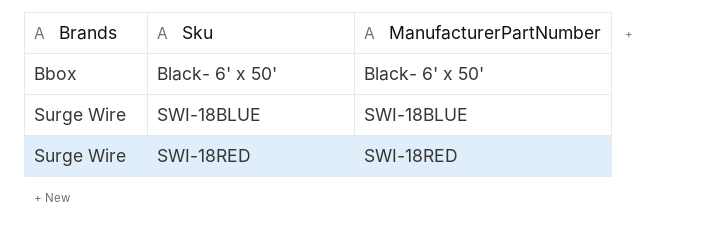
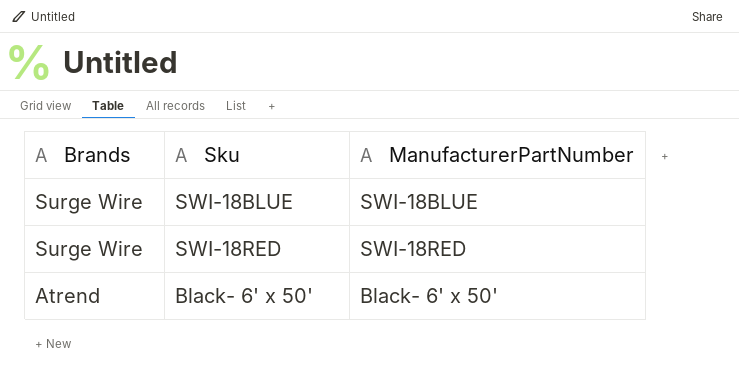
row order: Brands ascending -> Brands descending
Black- 6' x 50' | Brands: Bbox -> Atrend

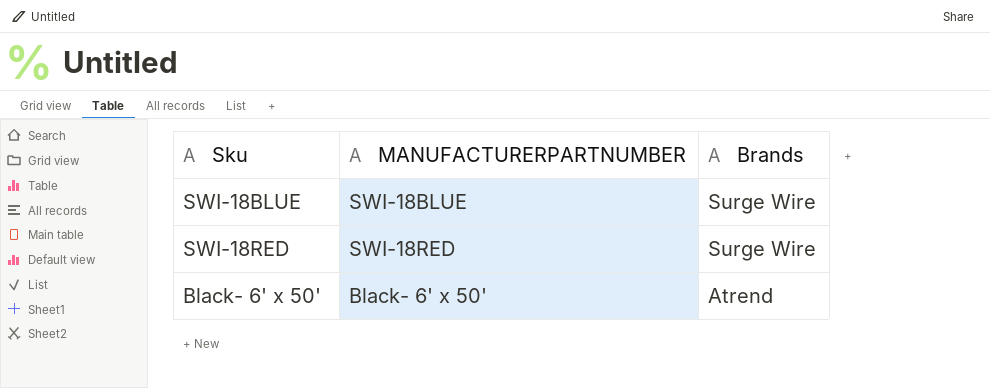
column name: ManufacturerPartNumber -> MANUFACTURERPARTNUMBER
column Brands | position: 1 -> 3

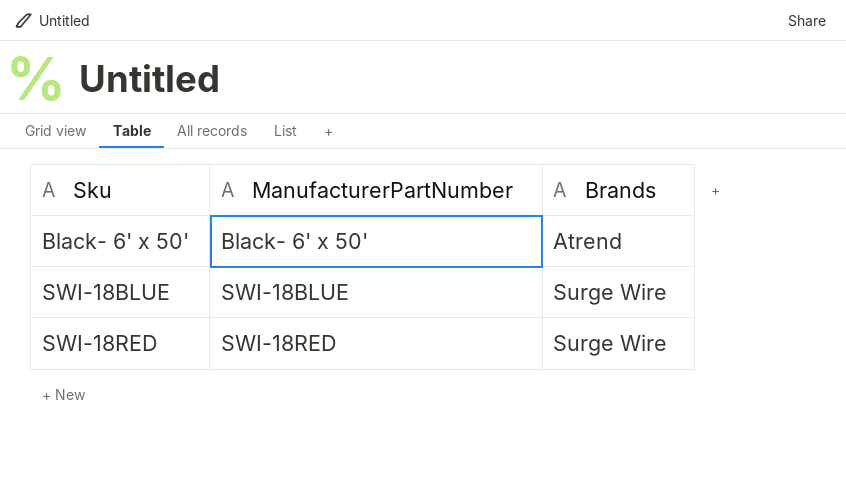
row order: Brands descending -> Sku ascending
column name: MANUFACTURERPARTNUMBER -> ManufacturerPartNumber

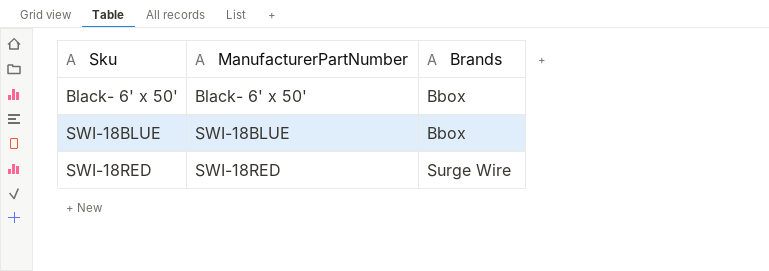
Black- 6' x 50' | Brands: Atrend -> Bbox
SWI-18BLUE | Brands: Surge Wire -> Bbox

